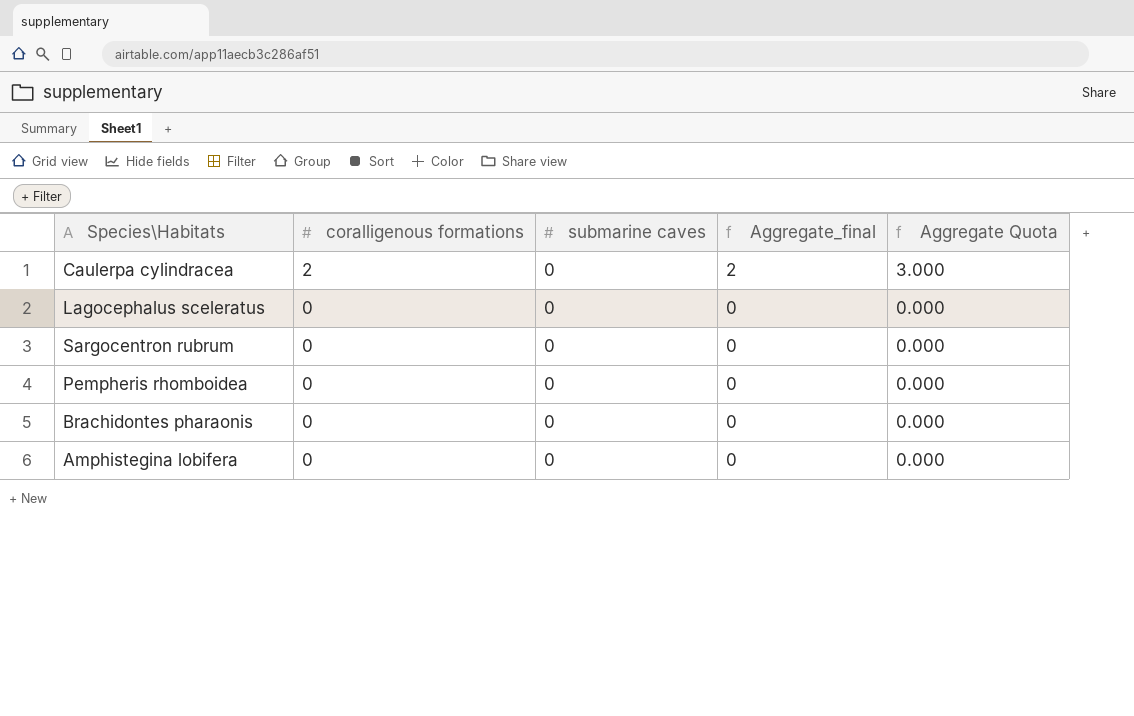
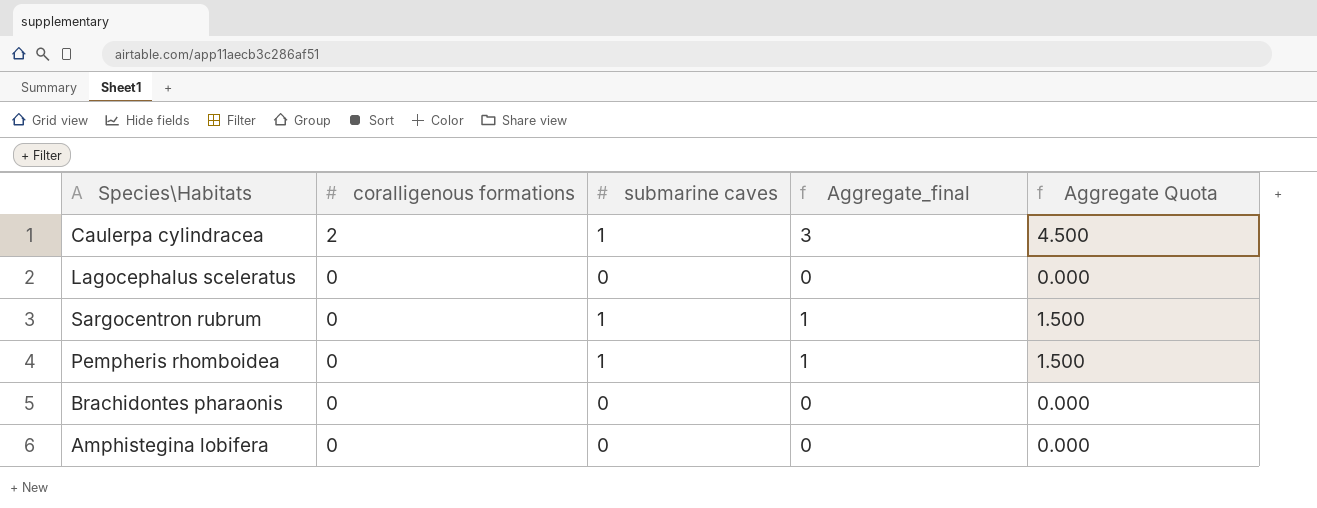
Caulerpa cylindracea | submarine caves: 0 -> 1
Caulerpa cylindracea | Aggregate_final: 2 -> 3
Caulerpa cylindracea | Aggregate Quota: 3.000 -> 4.500
Sargocentron rubrum | submarine caves: 0 -> 1
Sargocentron rubrum | Aggregate_final: 0 -> 1
Sargocentron rubrum | Aggregate Quota: 0.000 -> 1.500
Pempheris rhomboidea | submarine caves: 0 -> 1
Pempheris rhomboidea | Aggregate_final: 0 -> 1
Pempheris rhomboidea | Aggregate Quota: 0.000 -> 1.500

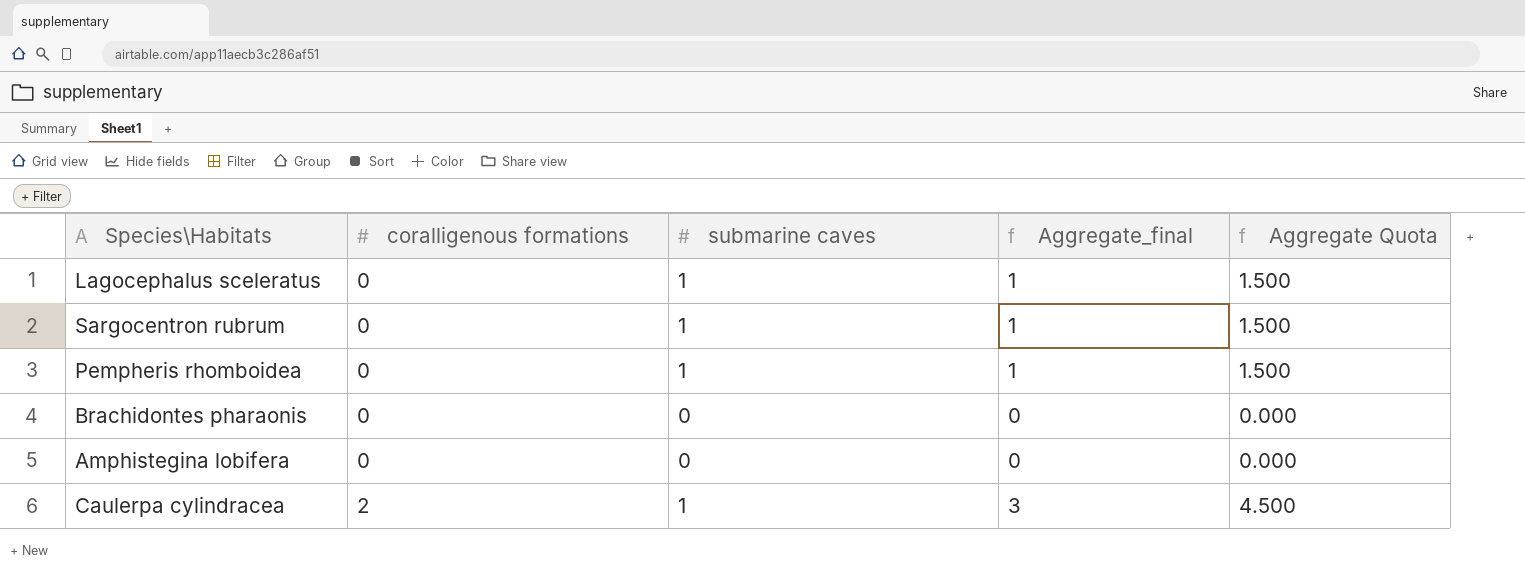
row order: coralligenous formations descending -> coralligenous formations ascending
Lagocephalus sceleratus | submarine caves: 0 -> 1
Lagocephalus sceleratus | Aggregate_final: 0 -> 1
Lagocephalus sceleratus | Aggregate Quota: 0.000 -> 1.500

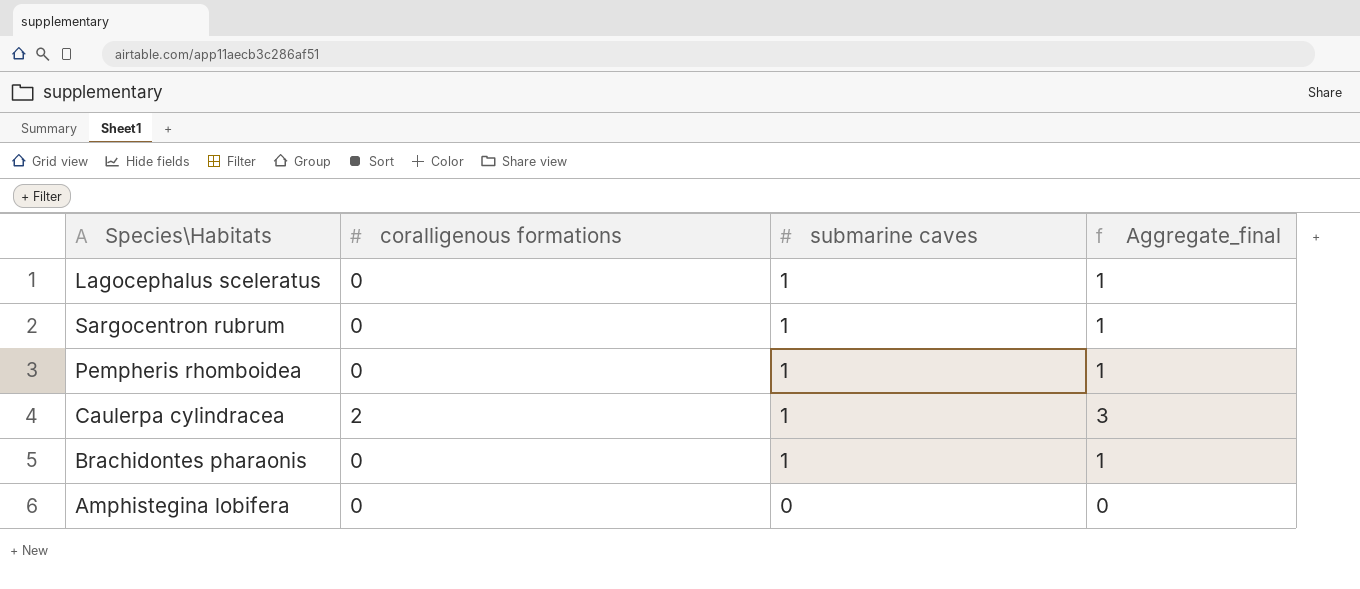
row order: coralligenous formations ascending -> submarine caves descending
column Aggregate Quota | formula: [Aggregate_final] * 1.5 -> none
Brachidontes pharaonis | submarine caves: 0 -> 1
Brachidontes pharaonis | Aggregate_final: 0 -> 1

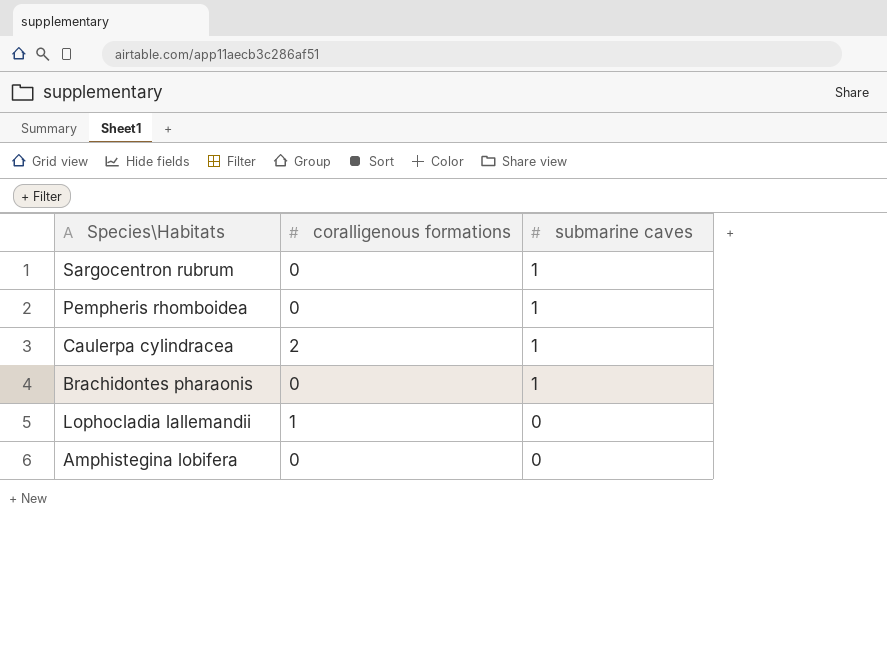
column Aggregate_final | formula: [coralligenous formations] + [submarine caves] -> none
row Lagocephalus sceleratus: 0 | 1 | 1 -> none
row Lophocladia lallemandii: none -> 1 | 0

